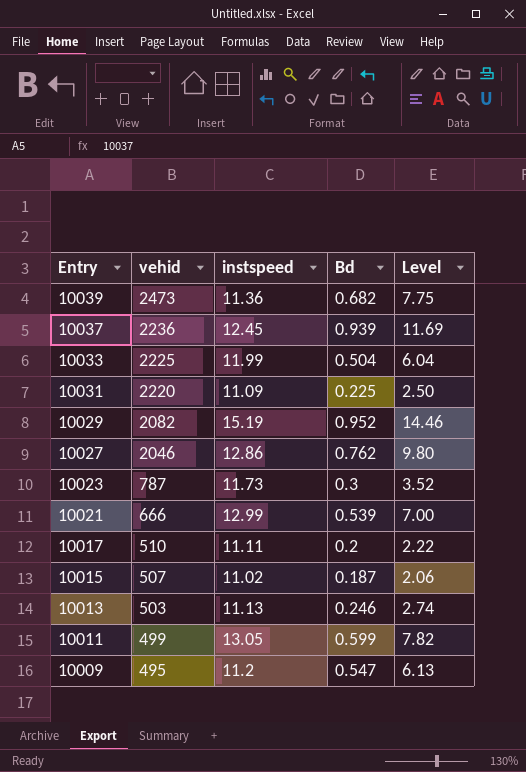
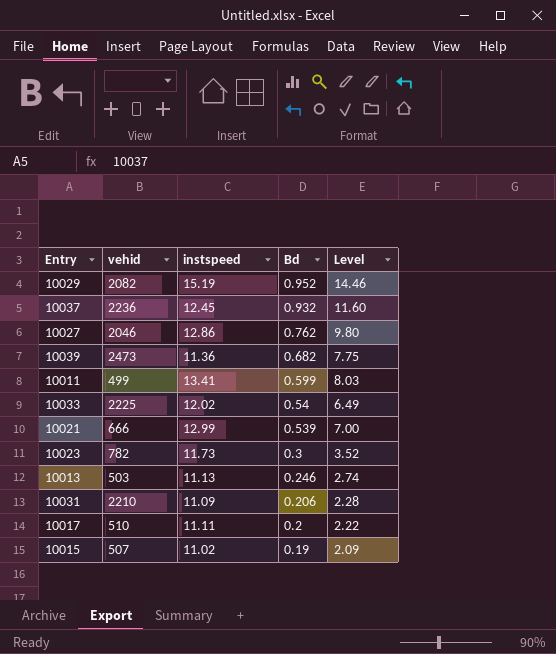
row order: Entry descending -> Bd descending
row 10009: 495 | 11.2 | 0.547 | 6.13 -> none
10037 | Bd: 0.939 -> 0.932
10037 | Level: 11.69 -> 11.60
10011 | instspeed: 13.05 -> 13.41
10011 | Level: 7.82 -> 8.03
10033 | instspeed: 11.99 -> 12.02
10033 | Bd: 0.504 -> 0.54
10033 | Level: 6.04 -> 6.49
10023 | vehid: 787 -> 782
10031 | vehid: 2220 -> 2210
10031 | Bd: 0.225 -> 0.206
10031 | Level: 2.50 -> 2.28
10015 | Bd: 0.187 -> 0.19
10015 | Level: 2.06 -> 2.09

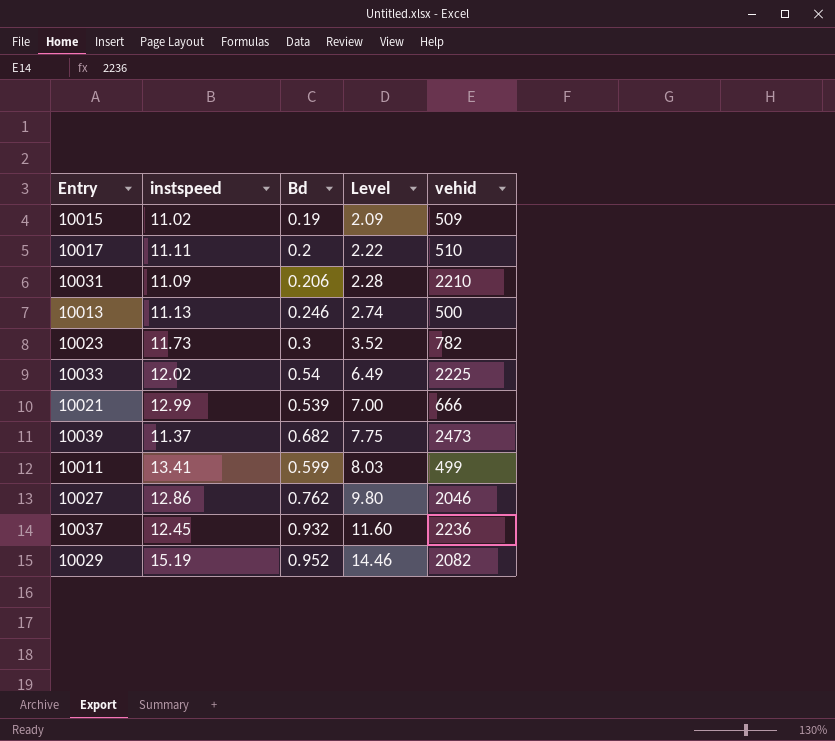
row order: Bd descending -> Level ascending
column vehid | position: 2 -> 5
10015 | vehid: 507 -> 509
10013 | vehid: 503 -> 500
10039 | instspeed: 11.36 -> 11.37

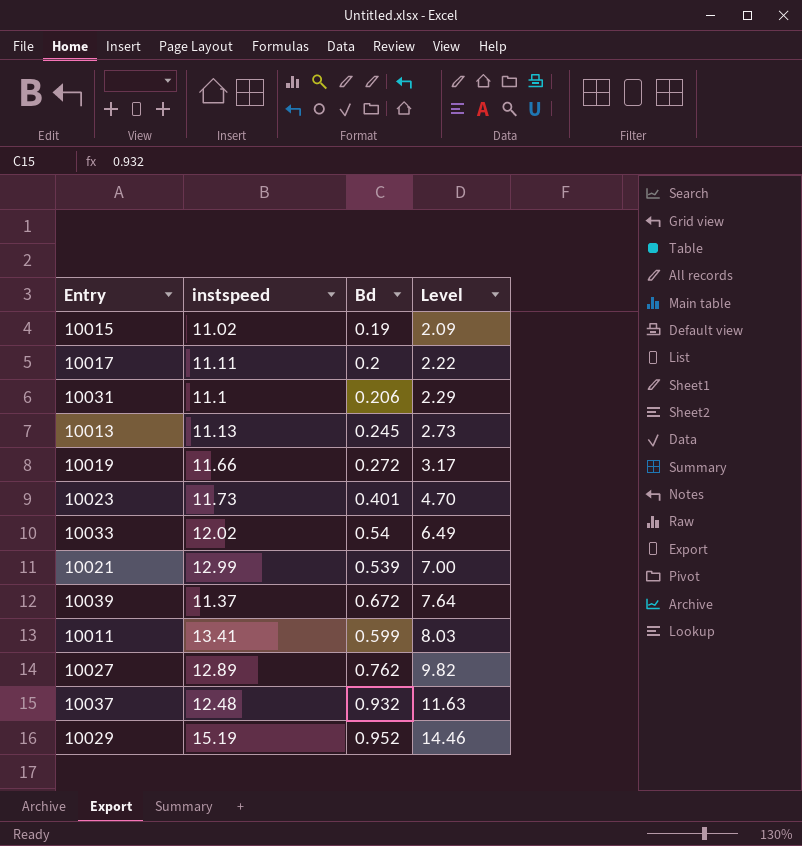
column vehid | position: 5 -> none
10031 | instspeed: 11.09 -> 11.1
10031 | Level: 2.28 -> 2.29
10013 | Bd: 0.246 -> 0.245
10013 | Level: 2.74 -> 2.73
row 10019: none -> 11.66 | 0.272 | 3.17
10023 | Bd: 0.3 -> 0.401
10023 | Level: 3.52 -> 4.70
10039 | Bd: 0.682 -> 0.672
10039 | Level: 7.75 -> 7.64
10027 | instspeed: 12.86 -> 12.89
10027 | Level: 9.80 -> 9.82
10037 | instspeed: 12.45 -> 12.48
10037 | Level: 11.60 -> 11.63

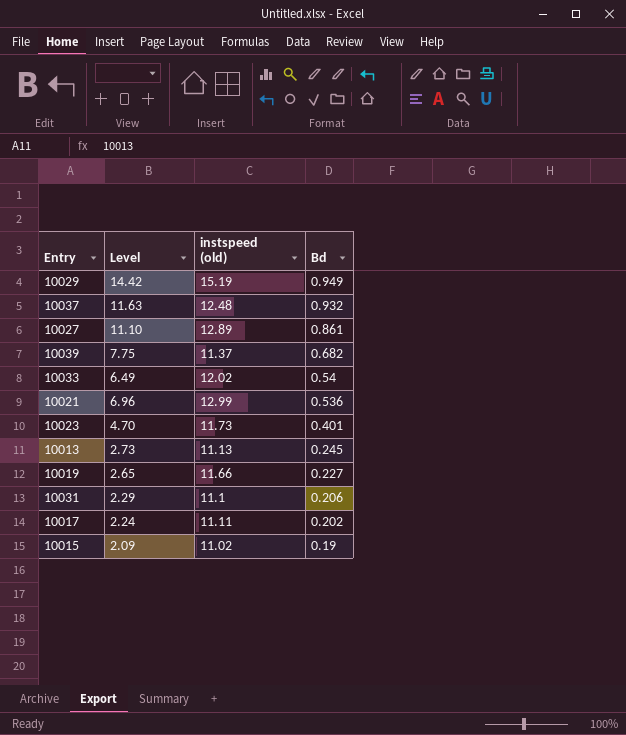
row order: Level ascending -> Bd descending
column Level | position: 4 -> 2
column name: instspeed -> instspeed (old)
row 10011: 13.41 | 0.599 | 8.03 -> none
10029 | Level: 14.46 -> 14.42
10029 | Bd: 0.952 -> 0.949
10027 | Level: 9.82 -> 11.10
10027 | Bd: 0.762 -> 0.861
10039 | Level: 7.64 -> 7.75
10039 | Bd: 0.672 -> 0.682
10021 | Level: 7.00 -> 6.96
10021 | Bd: 0.539 -> 0.536
10019 | Level: 3.17 -> 2.65
10019 | Bd: 0.272 -> 0.227
10017 | Level: 2.22 -> 2.24
10017 | Bd: 0.2 -> 0.202

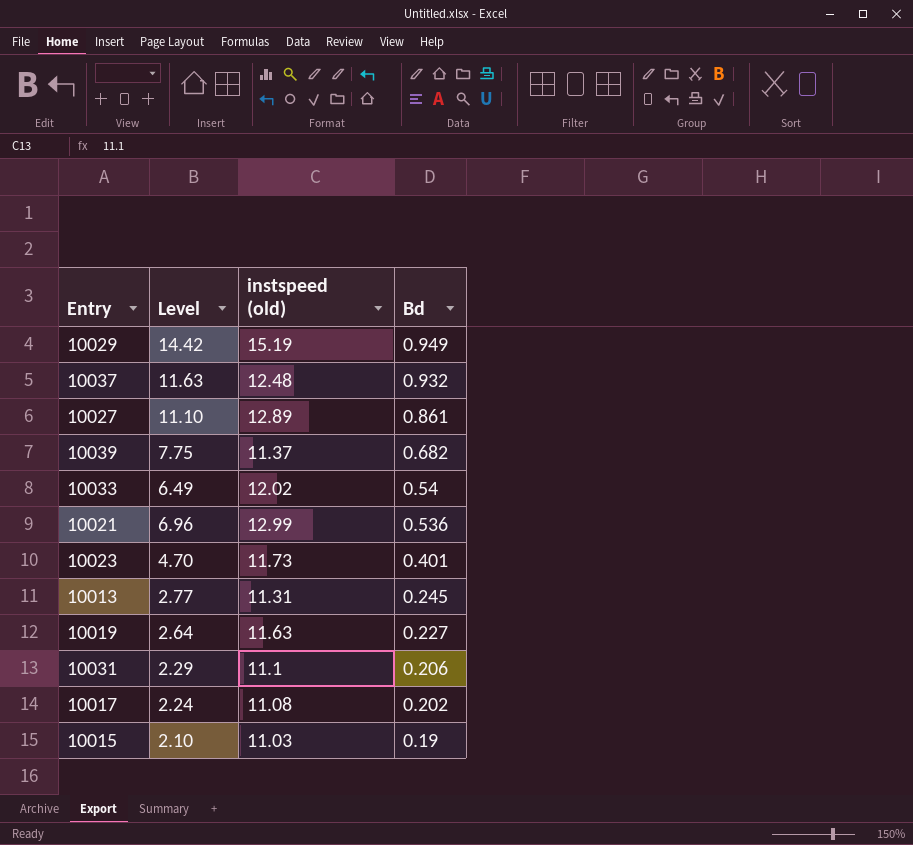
10013 | Level: 2.73 -> 2.77
10013 | instspeed (old): 11.13 -> 11.31
10019 | Level: 2.65 -> 2.64
10019 | instspeed (old): 11.66 -> 11.63
10017 | instspeed (old): 11.11 -> 11.08
10015 | Level: 2.09 -> 2.10
10015 | instspeed (old): 11.02 -> 11.03

